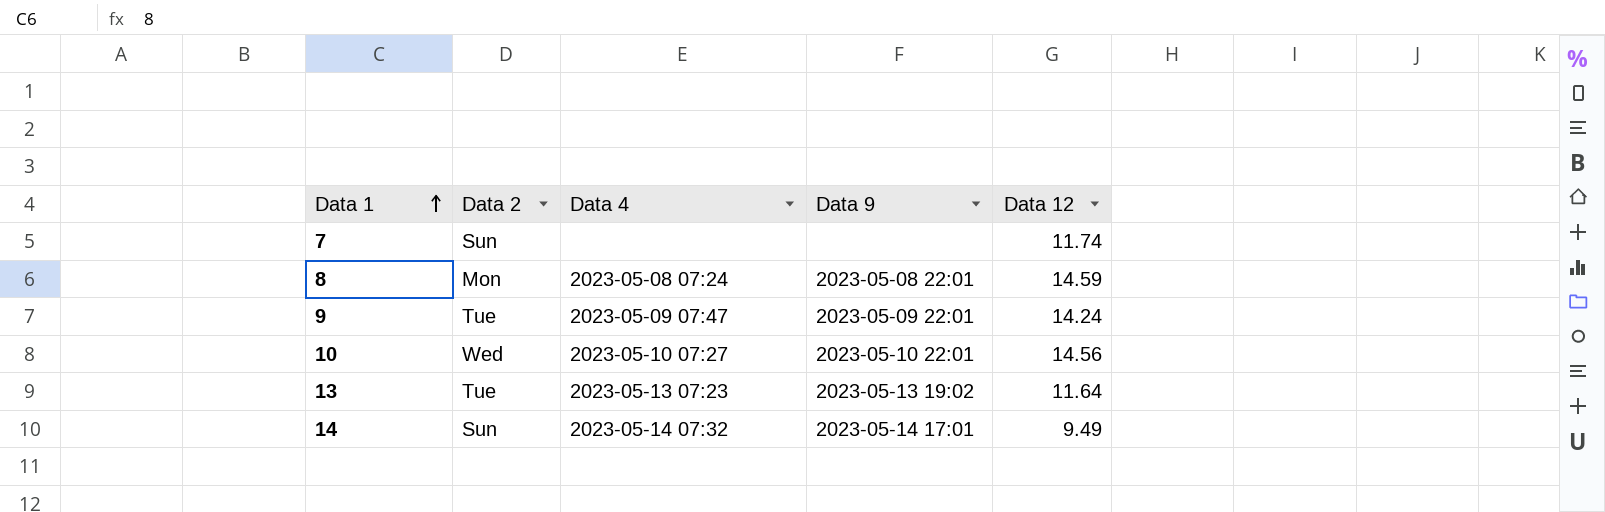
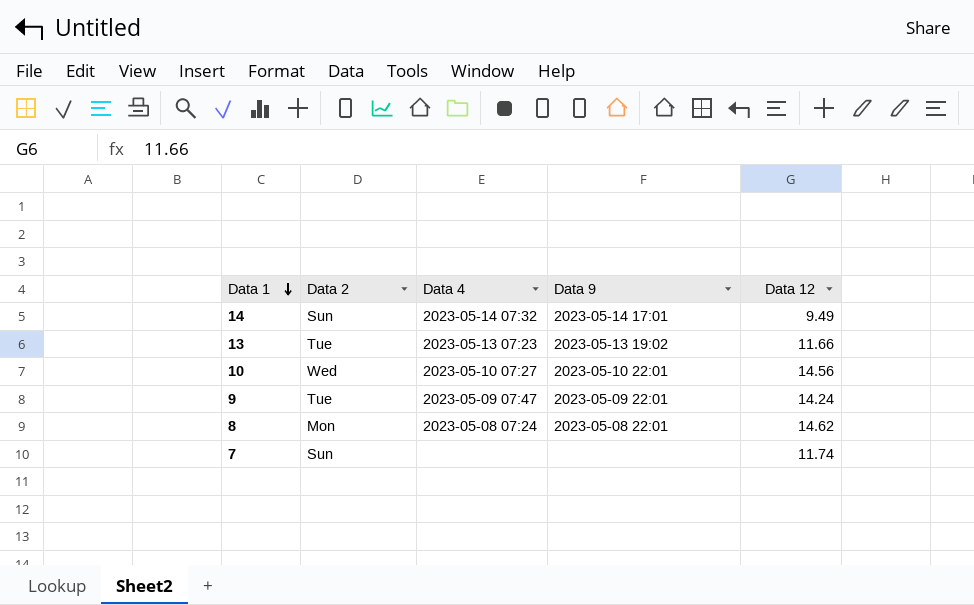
row order: Data 1 ascending -> Data 1 descending
13 | Data 12: 11.64 -> 11.66
8 | Data 12: 14.59 -> 14.62

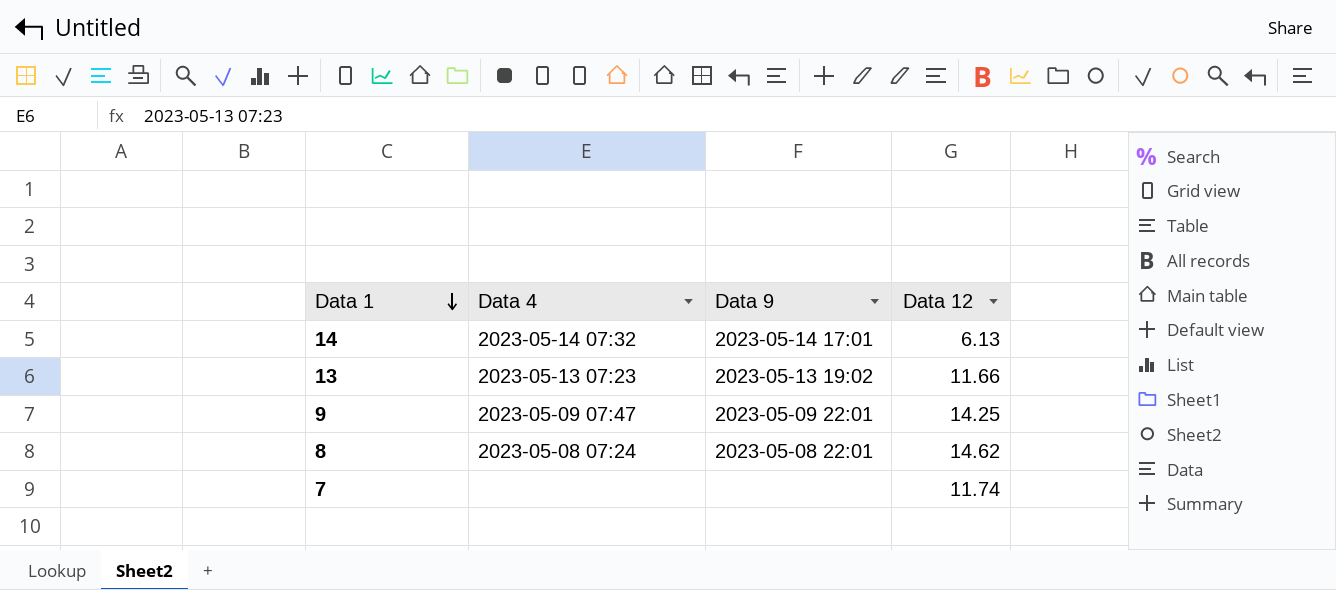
column Data 2 | position: 2 -> none
row 10: Wed | 2023-05-10 07:27 | 2023-05-10 22:01 | 14.56 -> none
14 | Data 12: 9.49 -> 6.13
9 | Data 12: 14.24 -> 14.25

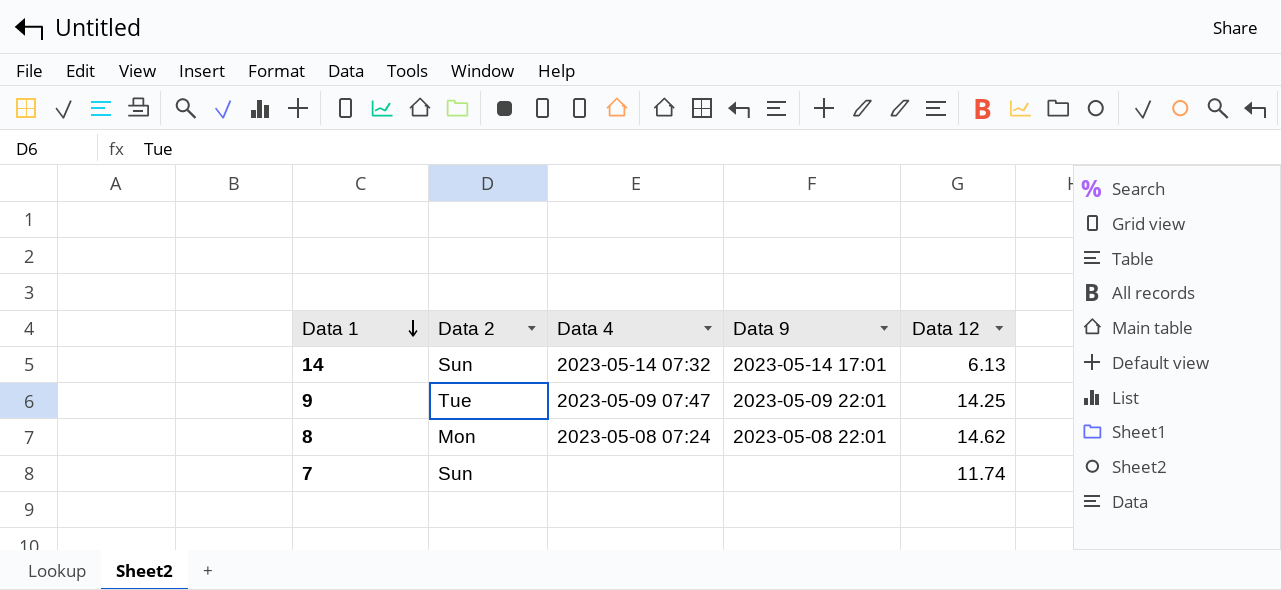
column Data 2 | position: none -> 2
row 13: 2023-05-13 07:23 | 2023-05-13 19:02 | 11.66 -> none

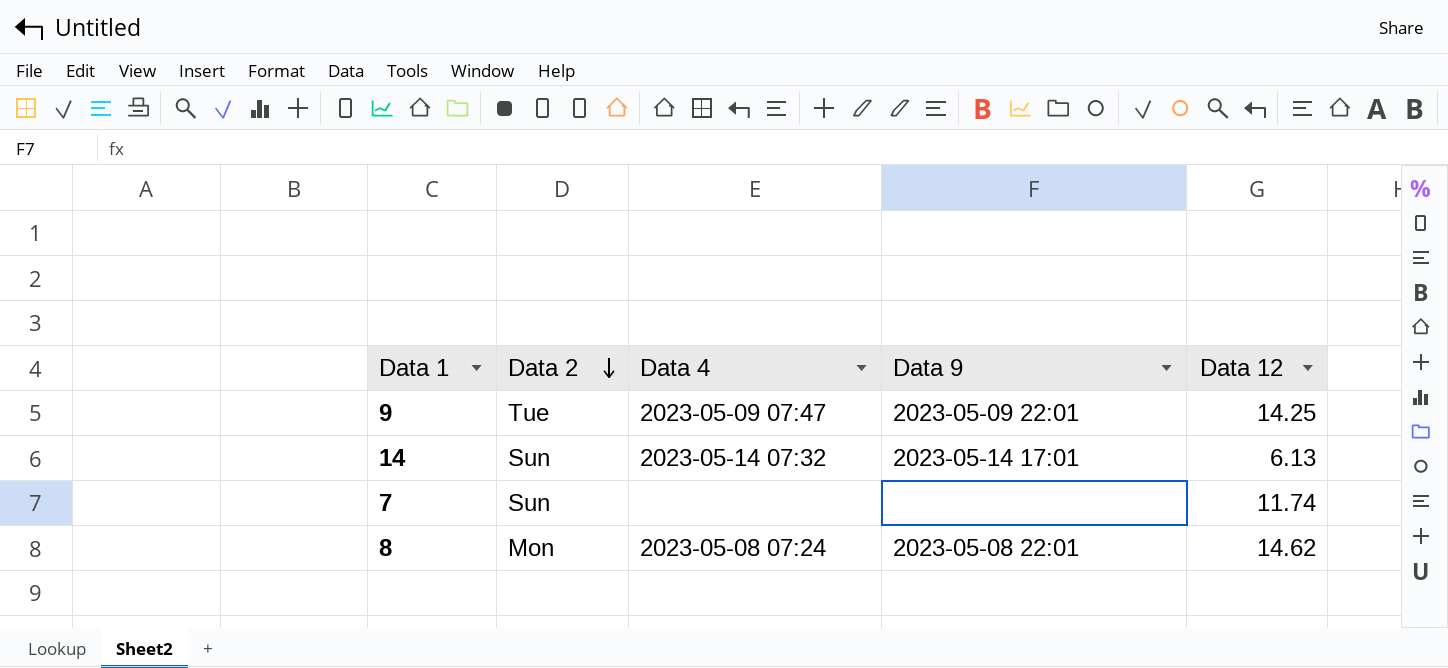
row order: Data 1 descending -> Data 2 descending

